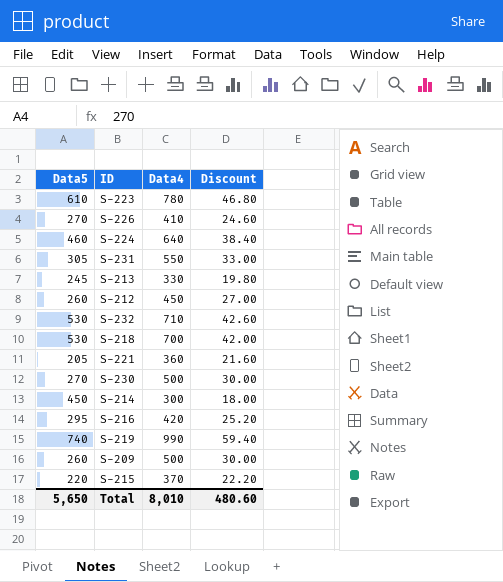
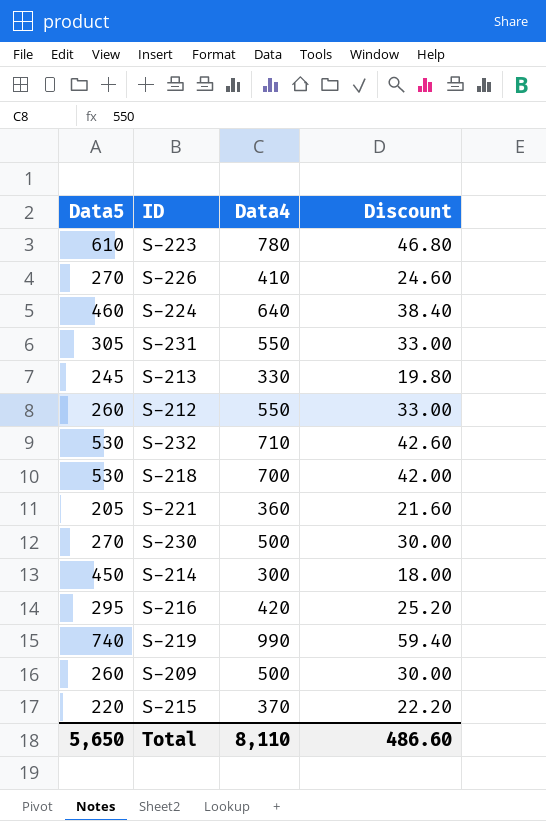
S-212 | Data4: 450 -> 550
S-212 | Discount: 27.00 -> 33.00
Total | Data4: 8,010 -> 8,110
Total | Discount: 480.60 -> 486.60

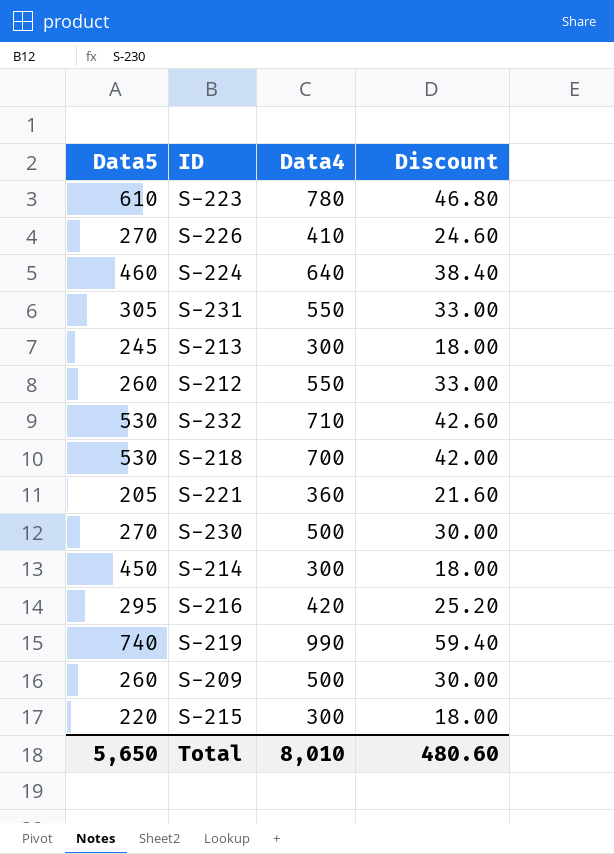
S-213 | Data4: 330 -> 300
S-213 | Discount: 19.80 -> 18.00
S-215 | Data4: 370 -> 300
S-215 | Discount: 22.20 -> 18.00
Total | Data4: 8,110 -> 8,010
Total | Discount: 486.60 -> 480.60

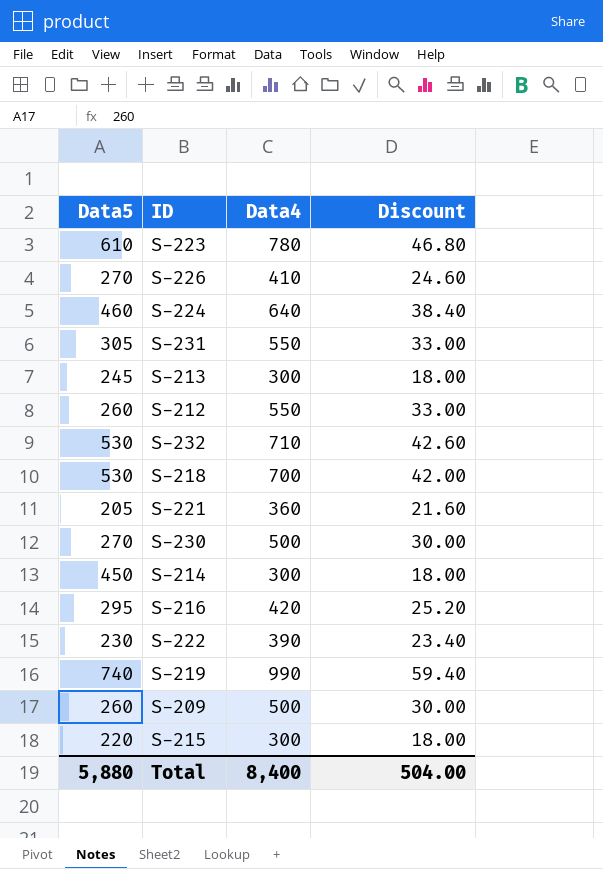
row S-222: none -> 230 | 390 | 23.40
Total | Data5: 5,650 -> 5,880
Total | Data4: 8,010 -> 8,400
Total | Discount: 480.60 -> 504.00

